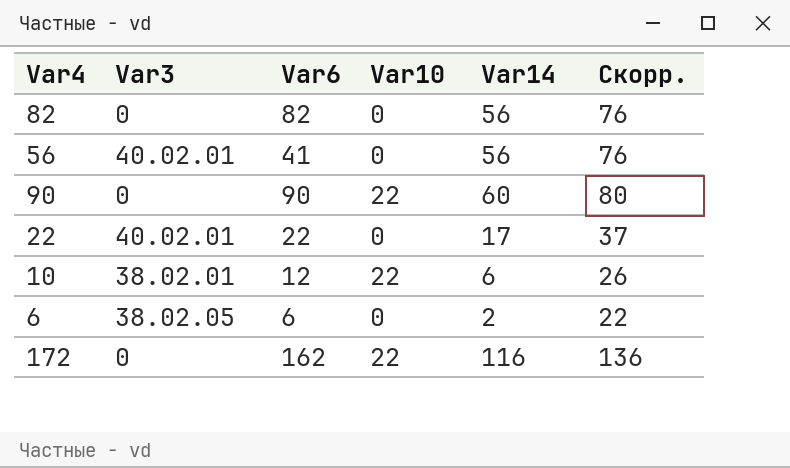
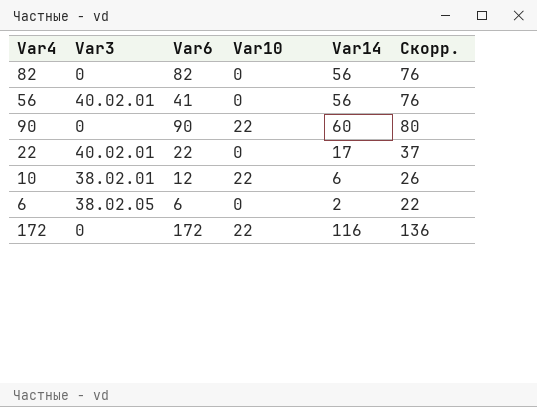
172 | Var6: 162 -> 172

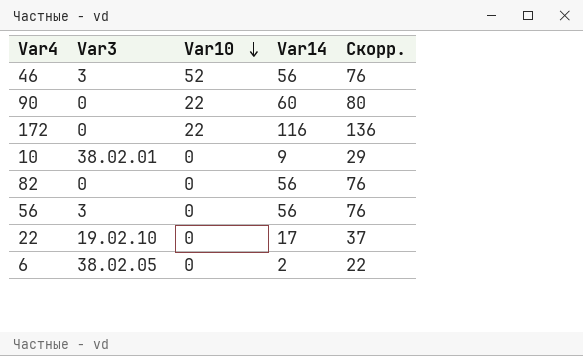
row order: none -> Var10 descending
column Var6 | position: 3 -> none
row 46: none -> 3 | 52 | 56 | 76
10 | Var10: 22 -> 0
10 | Var14: 6 -> 9
10 | Скорр.: 26 -> 29
56 | Var3: 40.02.01 -> 3
22 | Var3: 40.02.01 -> 19.02.10

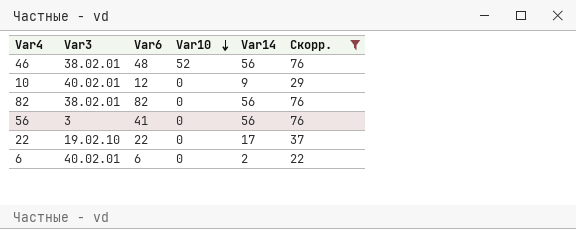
filter: none -> Скорр. <= 76
column Var6 | position: none -> 3
46 | Var3: 3 -> 38.02.01
10 | Var3: 38.02.01 -> 40.02.01
82 | Var3: 0 -> 38.02.01
6 | Var3: 38.02.05 -> 40.02.01

